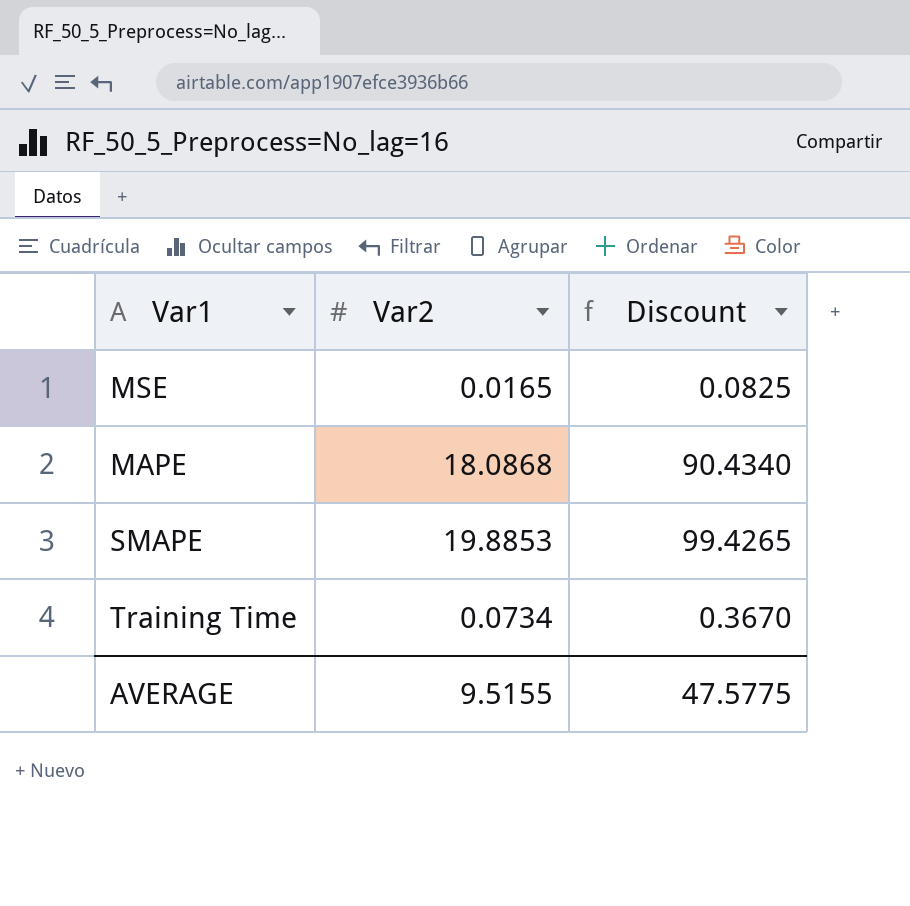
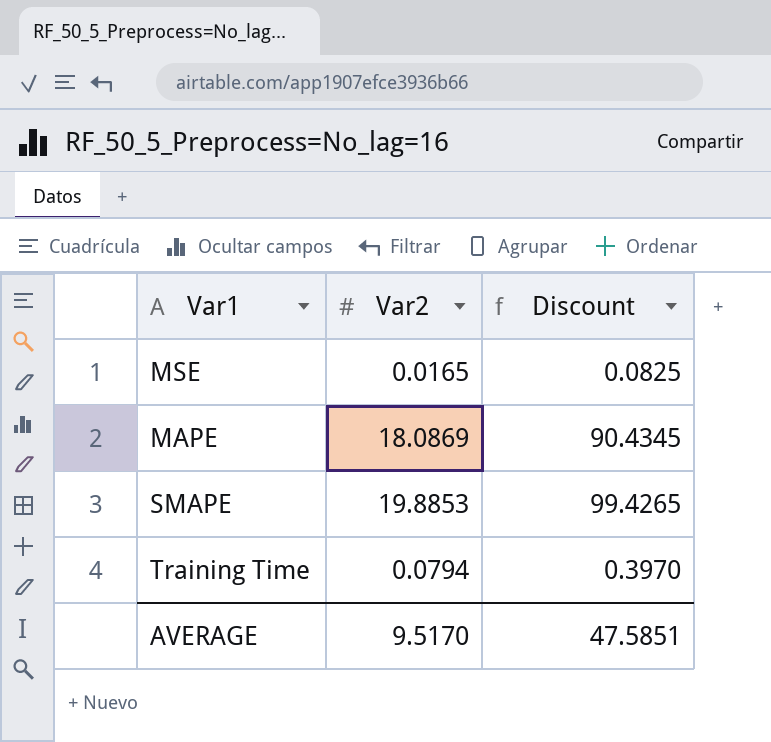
MAPE | Var2: 18.0868 -> 18.0869
MAPE | Discount: 90.4340 -> 90.4345
Training Time | Var2: 0.0734 -> 0.0794
Training Time | Discount: 0.3670 -> 0.3970
AVERAGE | Var2: 9.5155 -> 9.5170
AVERAGE | Discount: 47.5775 -> 47.5851

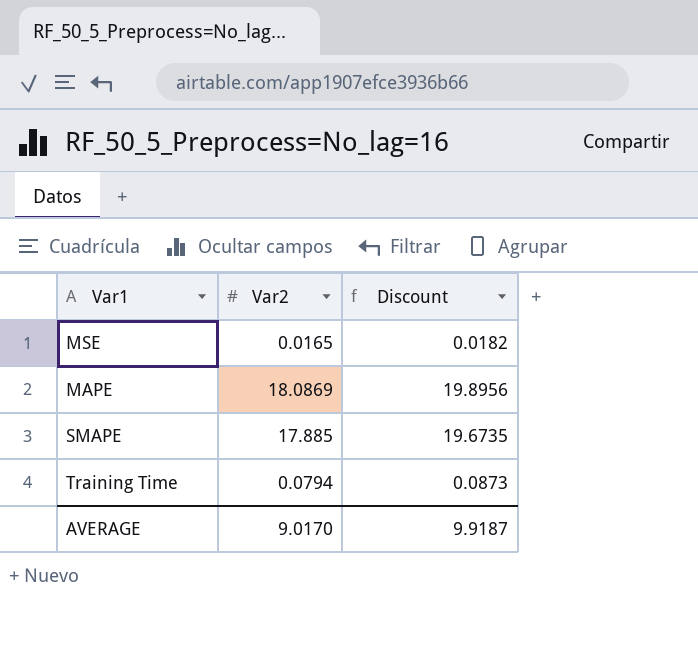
column Discount | formula: [Var2] * 5 -> [Var2] * 1.1
SMAPE | Var2: 19.8853 -> 17.885
AVERAGE | Var2: 9.5170 -> 9.0170
AVERAGE | Discount: 47.5851 -> 9.9187

